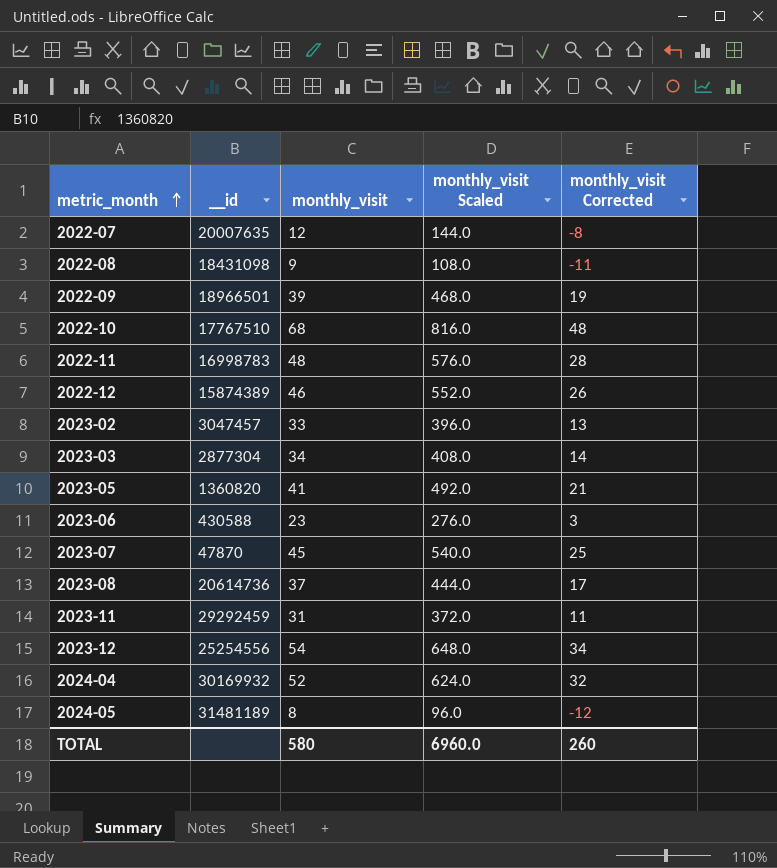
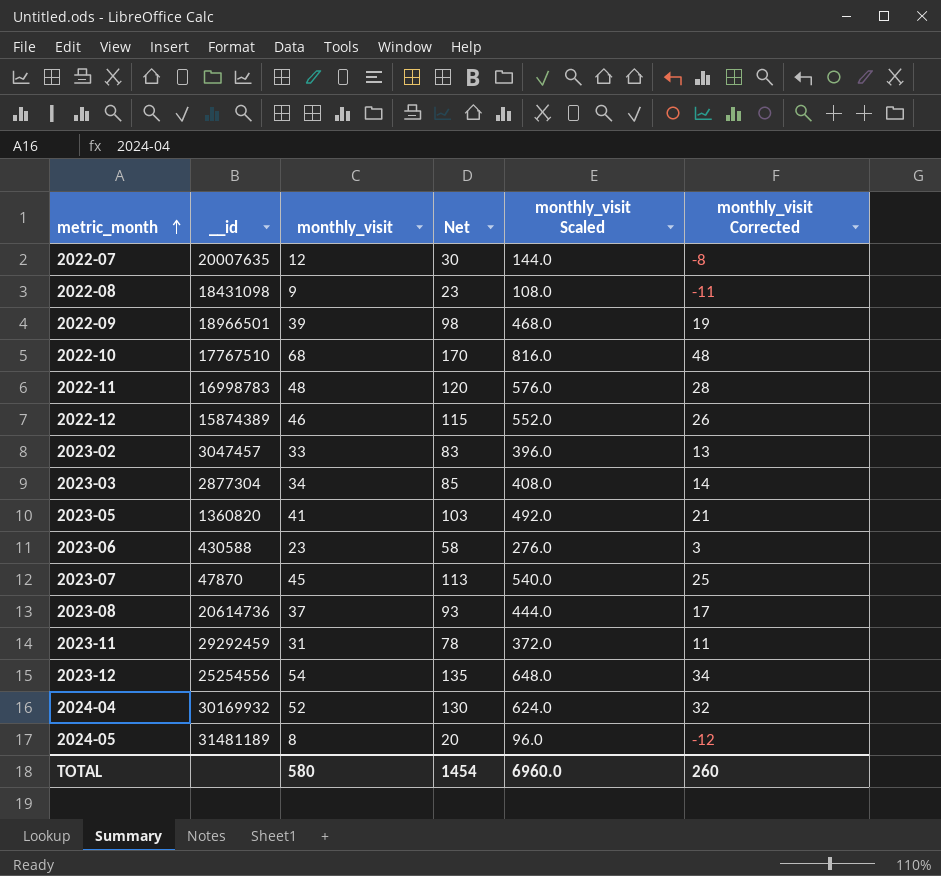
column Net | formula: none -> [monthly_visit] * 2.5

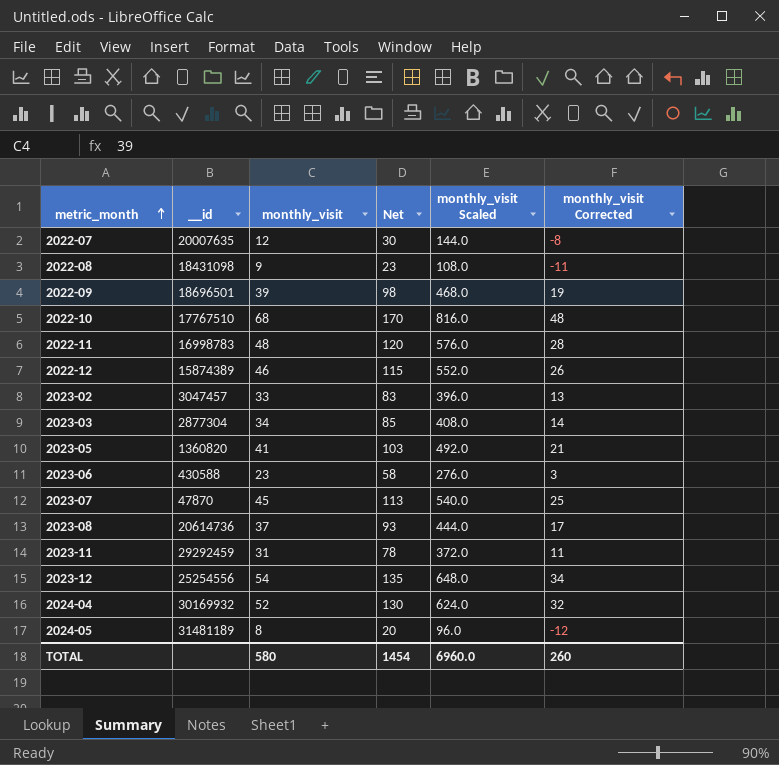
2022-09 | __id: 18966501 -> 18696501

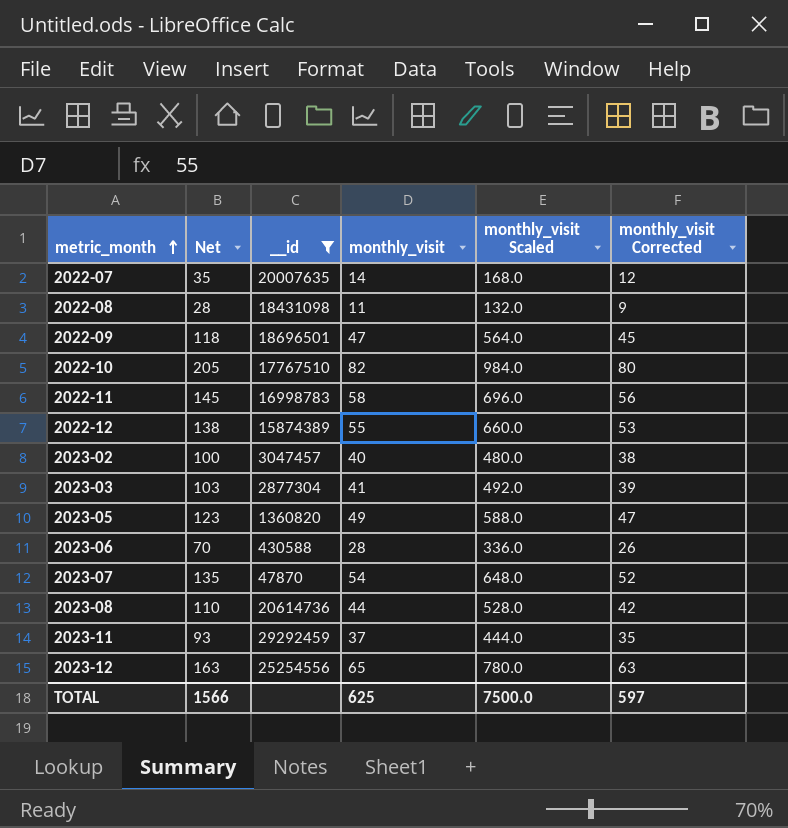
filter: none -> __id <= 29292459
column Net | position: 4 -> 2
column monthly_visit Corrected | formula: [monthly_visit] - 20 -> [monthly_visit] - 2
2022-07 | Net: 30 -> 35
2022-07 | monthly_visit: 12 -> 14
2022-07 | monthly_visit Scaled: 144.0 -> 168.0
2022-08 | Net: 23 -> 28
2022-08 | monthly_visit: 9 -> 11
2022-08 | monthly_visit Scaled: 108.0 -> 132.0
2022-09 | Net: 98 -> 118
2022-09 | monthly_visit: 39 -> 47
2022-09 | monthly_visit Scaled: 468.0 -> 564.0
2022-10 | Net: 170 -> 205
2022-10 | monthly_visit: 68 -> 82
2022-10 | monthly_visit Scaled: 816.0 -> 984.0
2022-11 | Net: 120 -> 145
2022-11 | monthly_visit: 48 -> 58
2022-11 | monthly_visit Scaled: 576.0 -> 696.0
2022-12 | Net: 115 -> 138
2022-12 | monthly_visit: 46 -> 55
2022-12 | monthly_visit Scaled: 552.0 -> 660.0
2023-02 | Net: 83 -> 100
2023-02 | monthly_visit: 33 -> 40
2023-02 | monthly_visit Scaled: 396.0 -> 480.0
2023-03 | Net: 85 -> 103
2023-03 | monthly_visit: 34 -> 41
2023-03 | monthly_visit Scaled: 408.0 -> 492.0
2023-05 | Net: 103 -> 123
2023-05 | monthly_visit: 41 -> 49
2023-05 | monthly_visit Scaled: 492.0 -> 588.0
2023-06 | Net: 58 -> 70
2023-06 | monthly_visit: 23 -> 28
2023-06 | monthly_visit Scaled: 276.0 -> 336.0
2023-07 | Net: 113 -> 135
2023-07 | monthly_visit: 45 -> 54
2023-07 | monthly_visit Scaled: 540.0 -> 648.0
2023-08 | Net: 93 -> 110
2023-08 | monthly_visit: 37 -> 44
2023-08 | monthly_visit Scaled: 444.0 -> 528.0
2023-11 | Net: 78 -> 93
2023-11 | monthly_visit: 31 -> 37
2023-11 | monthly_visit Scaled: 372.0 -> 444.0
2023-12 | Net: 135 -> 163
2023-12 | monthly_visit: 54 -> 65
2023-12 | monthly_visit Scaled: 648.0 -> 780.0
TOTAL | Net: 1454 -> 1566
TOTAL | monthly_visit: 580 -> 625
TOTAL | monthly_visit Scaled: 6960.0 -> 7500.0
TOTAL | monthly_visit Corrected: 260 -> 597

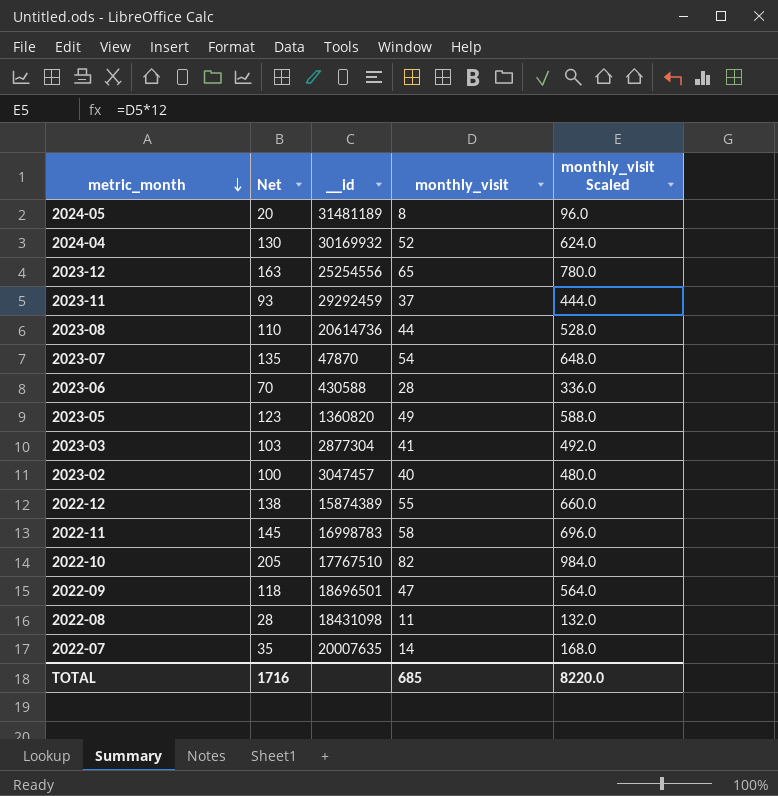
filter: __id <= 29292459 -> none
row order: metric_month ascending -> metric_month descending
column monthly_visit Corrected | formula: [monthly_visit] - 2 -> none
TOTAL | Net: 1566 -> 1716
TOTAL | monthly_visit: 625 -> 685
TOTAL | monthly_visit Scaled: 7500.0 -> 8220.0

